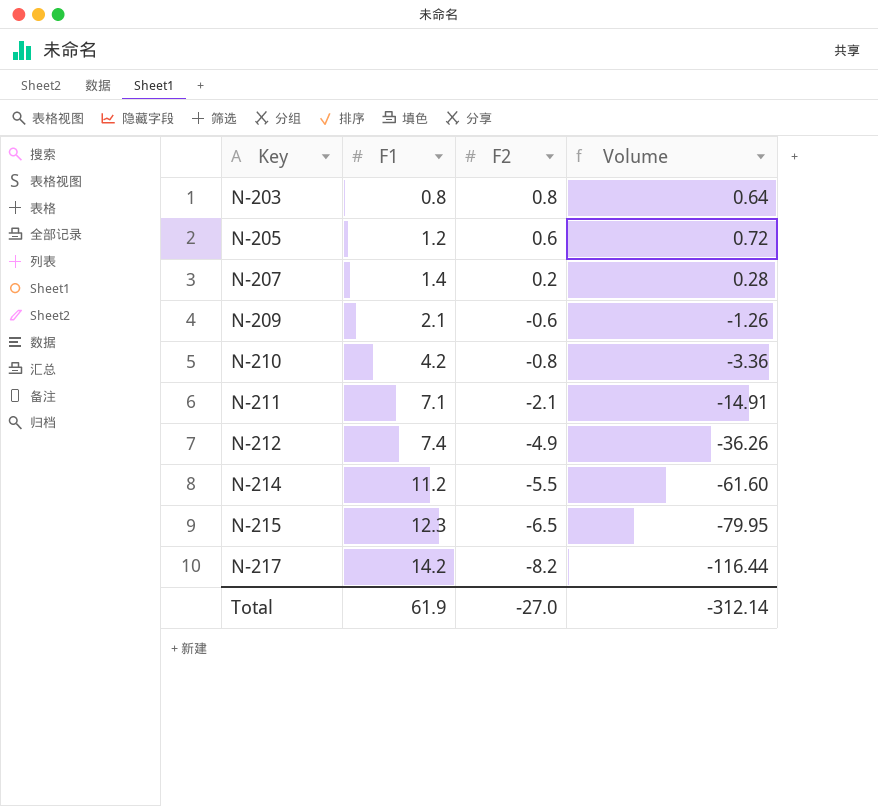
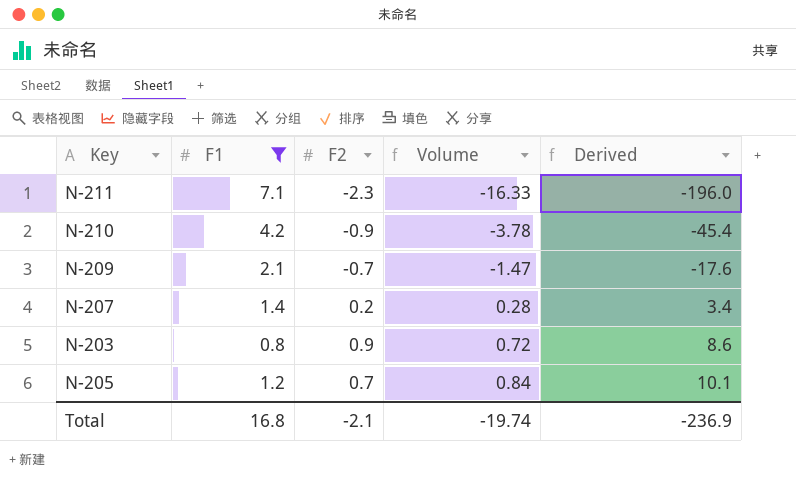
filter: none -> F1 <= 7.1
row order: Key ascending -> Volume ascending
column Derived | formula: none -> [Volume] * 12
N-211 | F2: -2.1 -> -2.3
N-211 | Volume: -14.91 -> -16.33
N-210 | F2: -0.8 -> -0.9
N-210 | Volume: -3.36 -> -3.78
N-209 | F2: -0.6 -> -0.7
N-209 | Volume: -1.26 -> -1.47
N-203 | F2: 0.8 -> 0.9
N-203 | Volume: 0.64 -> 0.72
N-205 | F2: 0.6 -> 0.7
N-205 | Volume: 0.72 -> 0.84
Total | F1: 61.9 -> 16.8
Total | F2: -27.0 -> -2.1
Total | Volume: -312.14 -> -19.74

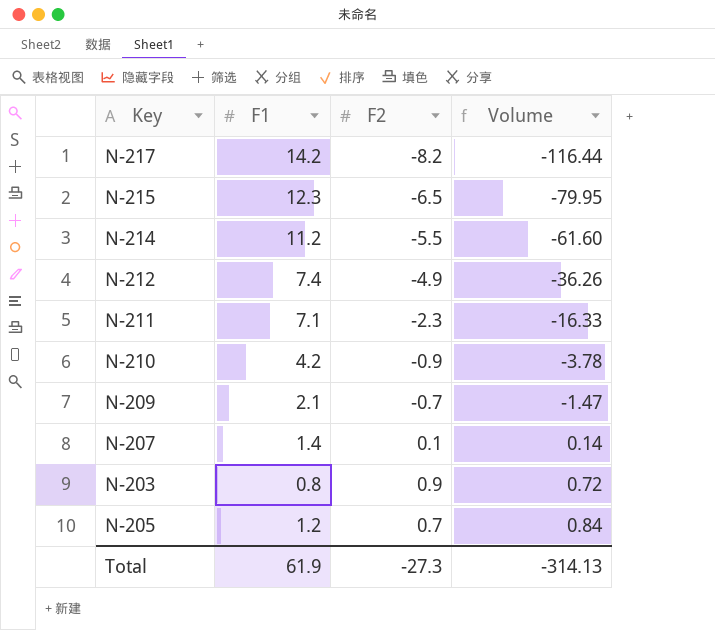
filter: F1 <= 7.1 -> none
column Derived | formula: [Volume] * 12 -> none
N-207 | F2: 0.2 -> 0.1
N-207 | Volume: 0.28 -> 0.14
Total | F1: 16.8 -> 61.9
Total | F2: -2.1 -> -27.3
Total | Volume: -19.74 -> -314.13

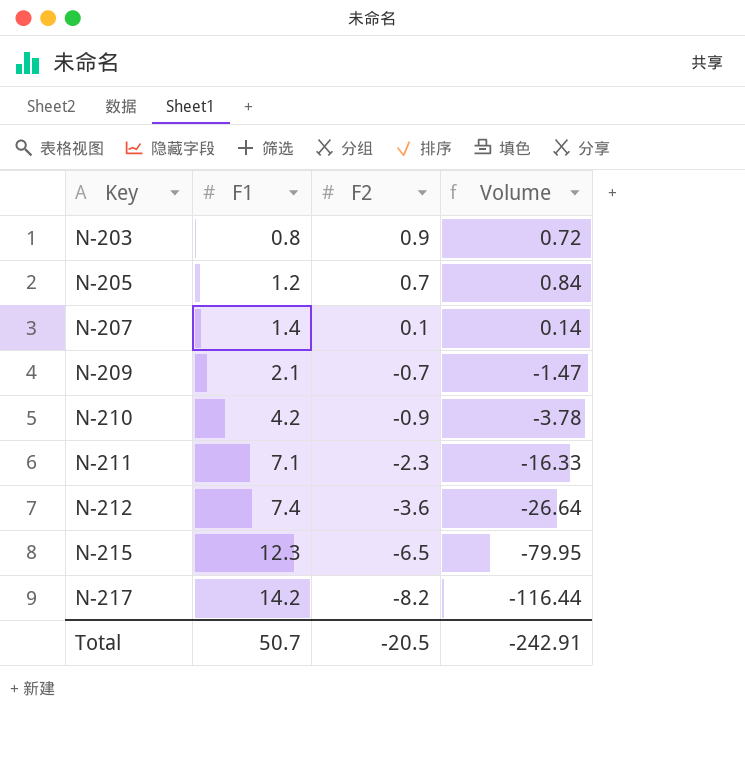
row order: Volume ascending -> Key ascending
row N-214: 11.2 | -5.5 | -61.60 -> none
N-212 | F2: -4.9 -> -3.6
N-212 | Volume: -36.26 -> -26.64
Total | F1: 61.9 -> 50.7
Total | F2: -27.3 -> -20.5
Total | Volume: -314.13 -> -242.91

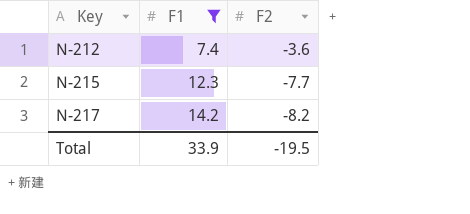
filter: none -> F1 >= 7.4
column Volume | formula: [F1] * [F2] -> none
N-215 | F2: -6.5 -> -7.7
Total | F1: 50.7 -> 33.9
Total | F2: -20.5 -> -19.5

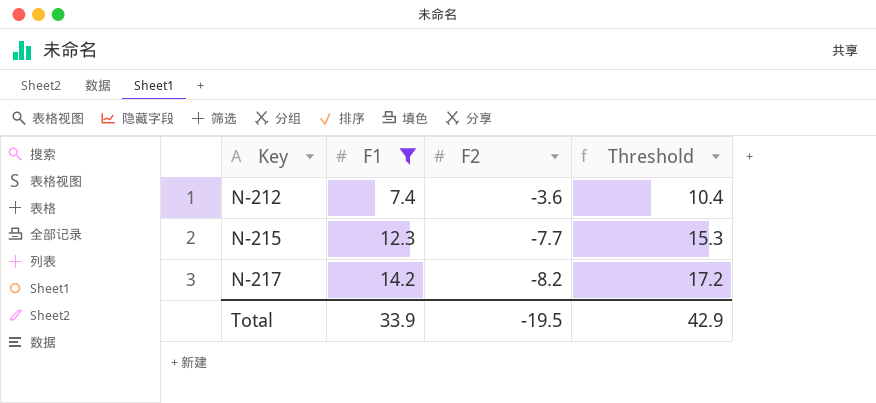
column Threshold | formula: none -> [F1] + 3

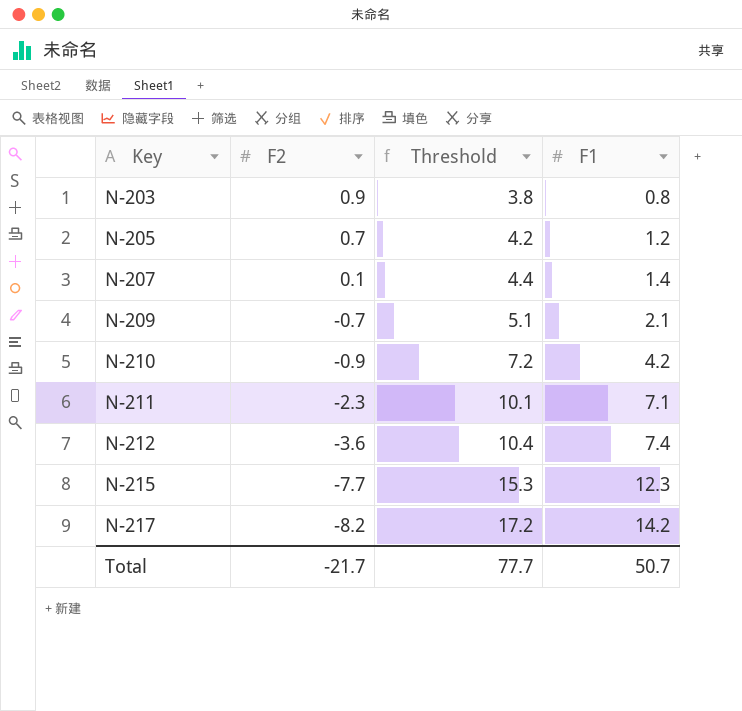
filter: F1 >= 7.4 -> none
column F1 | position: 2 -> 4
Total | F2: -19.5 -> -21.7
Total | Threshold: 42.9 -> 77.7
Total | F1: 33.9 -> 50.7

